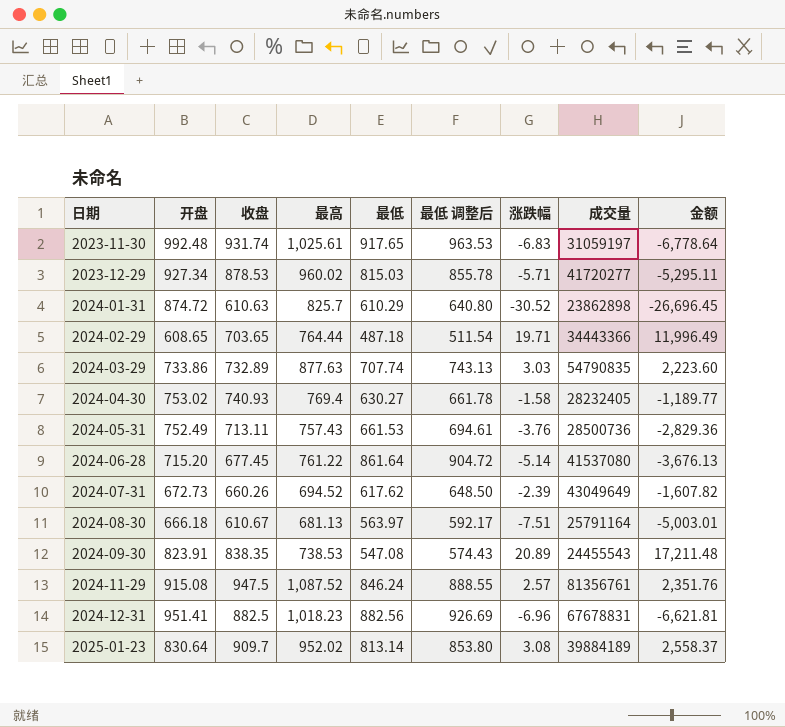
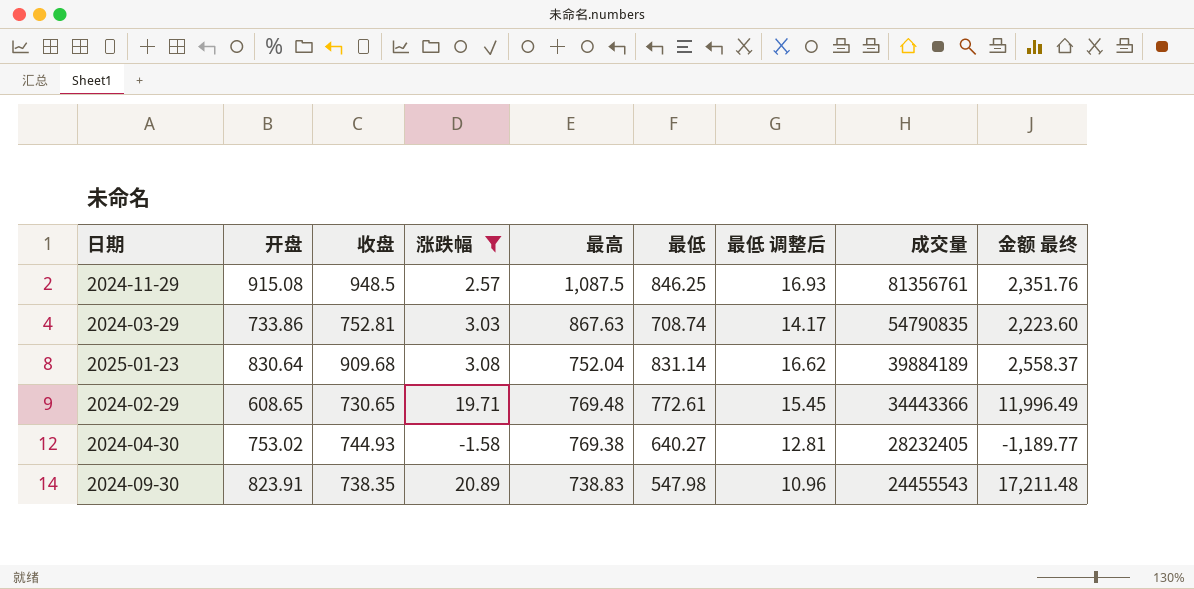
filter: none -> 涨跌幅 >= -1.58
row order: 日期 ascending -> 成交量 descending
column 涨跌幅 | position: 7 -> 4
column 最低 调整后 | formula: [最低] * 1.05 -> [最低] * 0.02
column name: 金额 -> 金额 最终
2024-11-29 | 收盘: 947.5 -> 948.5
2024-11-29 | 最高: 1,087.52 -> 1,087.5
2024-11-29 | 最低: 846.24 -> 846.25
2024-03-29 | 收盘: 732.89 -> 752.81
2024-03-29 | 最高: 877.63 -> 867.63
2024-03-29 | 最低: 707.74 -> 708.74
2025-01-23 | 收盘: 909.7 -> 909.68
2025-01-23 | 最高: 952.02 -> 752.04
2025-01-23 | 最低: 813.14 -> 831.14
2024-02-29 | 收盘: 703.65 -> 730.65
2024-02-29 | 最高: 764.44 -> 769.48
2024-02-29 | 最低: 487.18 -> 772.61
2024-04-30 | 收盘: 740.93 -> 744.93
2024-04-30 | 最高: 769.4 -> 769.38
2024-04-30 | 最低: 630.27 -> 640.27
2024-09-30 | 收盘: 838.35 -> 738.35
2024-09-30 | 最高: 738.53 -> 738.83
2024-09-30 | 最低: 547.08 -> 547.98

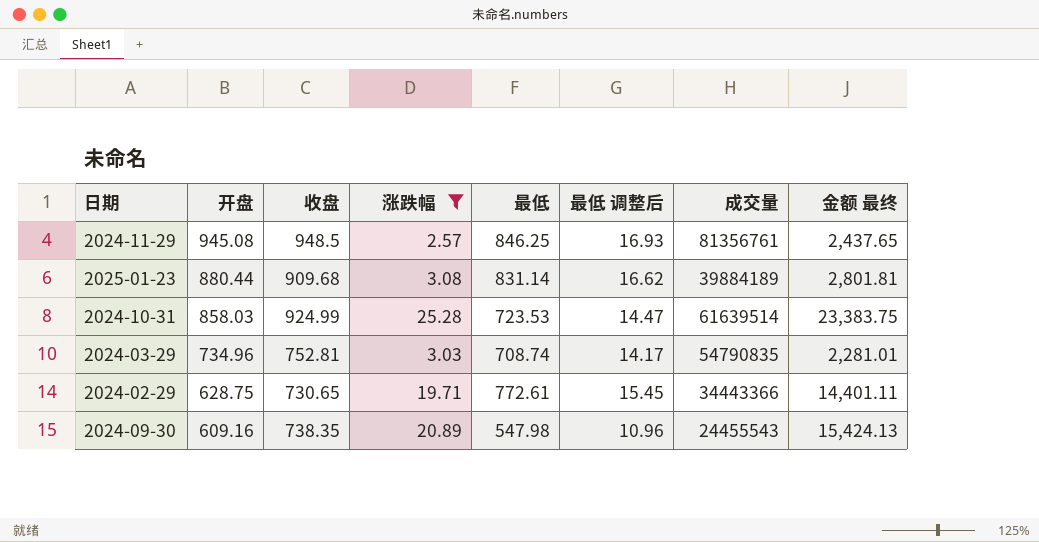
row order: 成交量 descending -> 开盘 descending
column 最高 | position: 5 -> none
column 金额 最终 | formula: [开盘] * [涨跌幅] -> [收盘] * [涨跌幅]
row 2024-04-30: 753.02 | 744.93 | -1.58 | 769.38 | 640.27 | 12.81 | 28232405 | -1,189.77 -> none
2024-11-29 | 开盘: 915.08 -> 945.08
2025-01-23 | 开盘: 830.64 -> 880.44
row 2024-10-31: none -> 858.03 | 924.99 | 25.28 | 723.53 | 14.47 | 61639514 | 23,383.75
2024-03-29 | 开盘: 733.86 -> 734.96
2024-02-29 | 开盘: 608.65 -> 628.75
2024-09-30 | 开盘: 823.91 -> 609.16

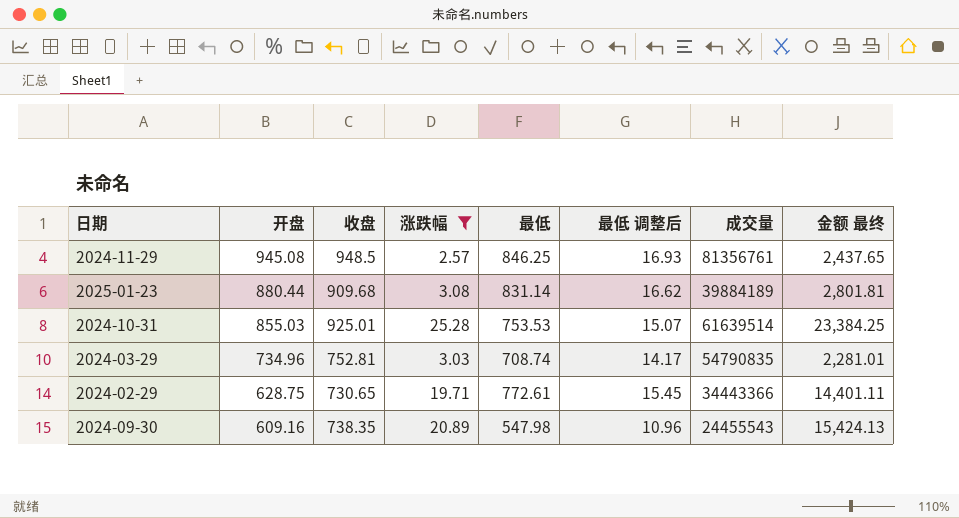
2024-10-31 | 开盘: 858.03 -> 855.03
2024-10-31 | 收盘: 924.99 -> 925.01
2024-10-31 | 最低: 723.53 -> 753.53
2024-10-31 | 最低 调整后: 14.47 -> 15.07
2024-10-31 | 金额 最终: 23,383.75 -> 23,384.25

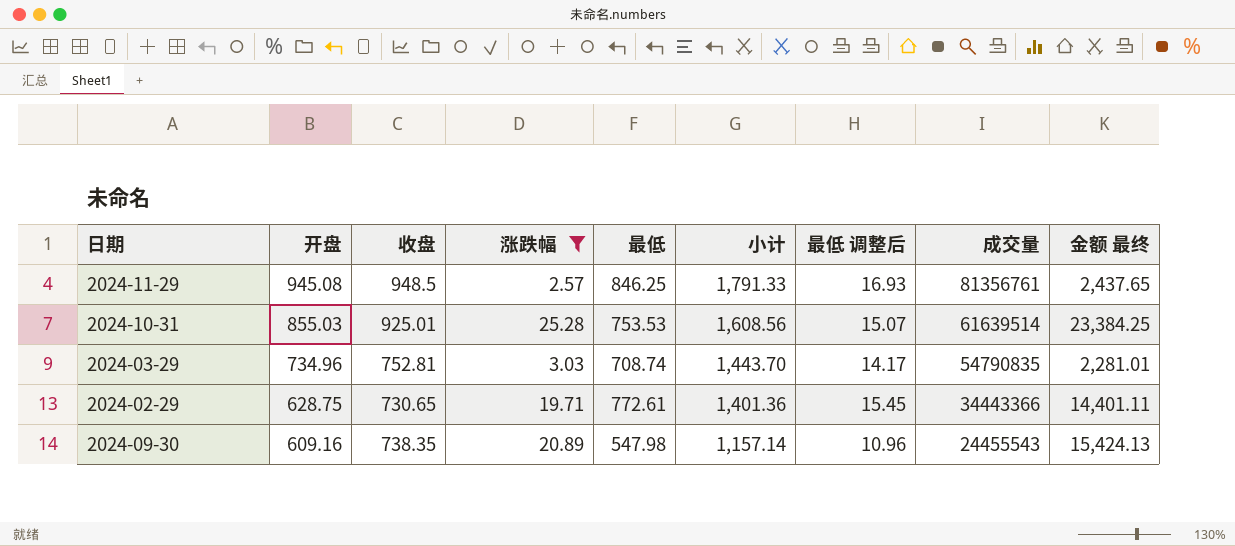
column 小计 | formula: none -> [开盘] + [最低]
row 2025-01-23: 880.44 | 909.68 | 3.08 | 831.14 | 16.62 | 39884189 | 2,801.81 -> none

